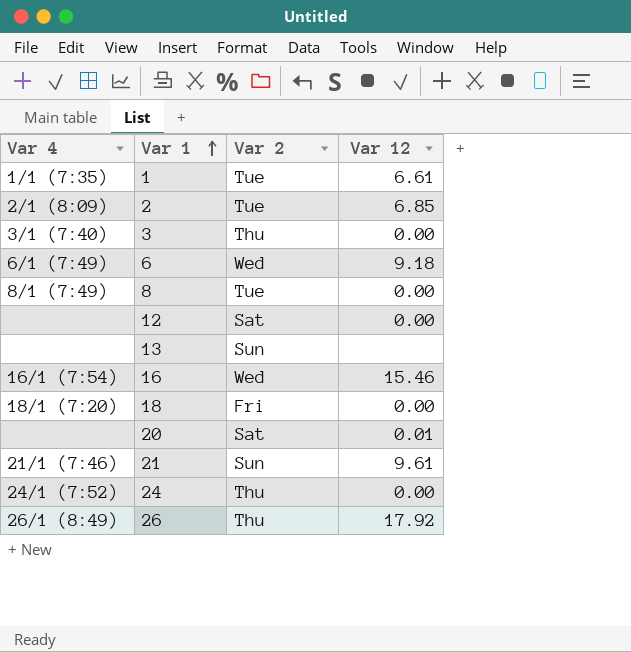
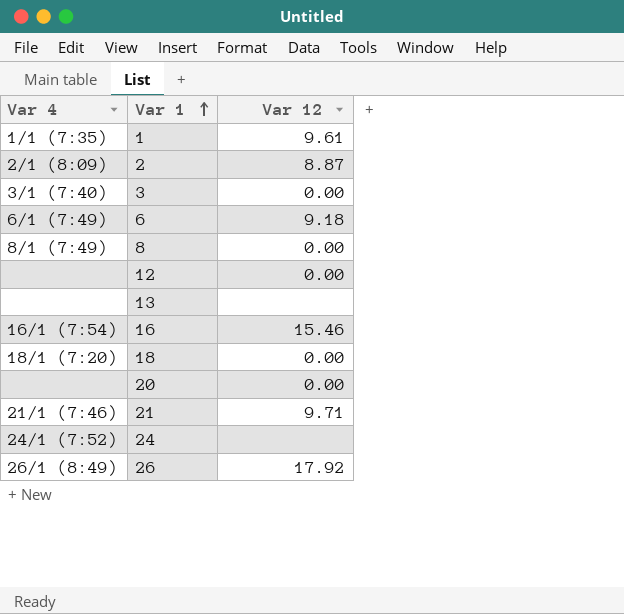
column Var 2 | position: 3 -> none
1 | Var 12: 6.61 -> 9.61
2 | Var 12: 6.85 -> 8.87
20 | Var 12: 0.01 -> 0.00
21 | Var 12: 9.61 -> 9.71
24 | Var 12: 0.00 -> none

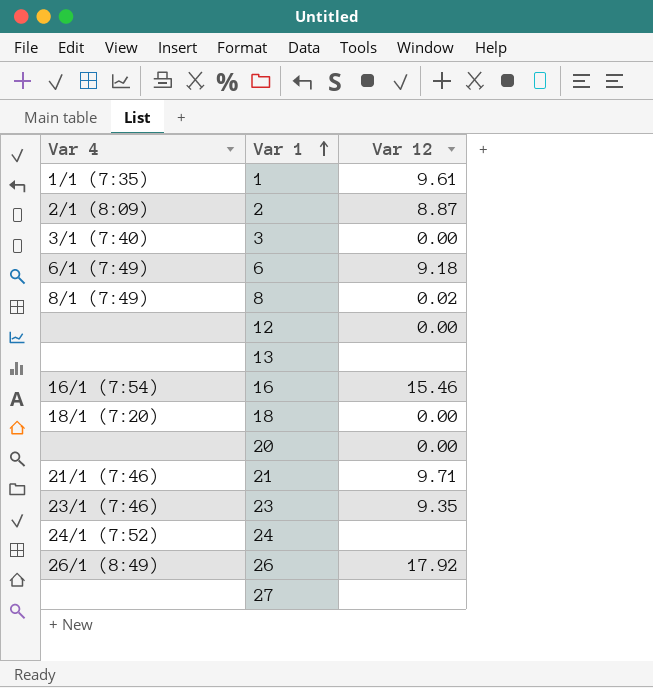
8 | Var 12: 0.00 -> 0.02
row 23: none -> 23/1 (7:46) | 9.35
row 27: none -> none | none

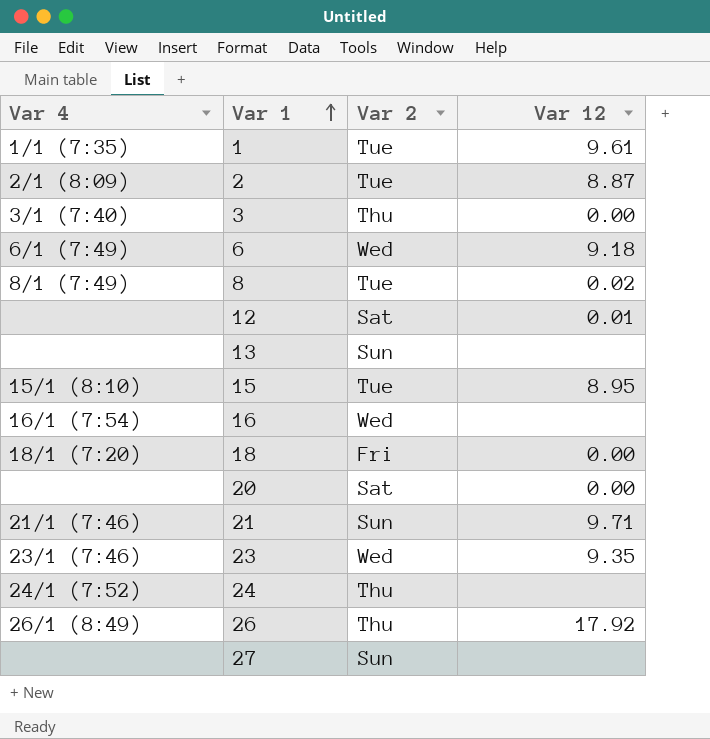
column Var 2 | position: none -> 3
12 | Var 12: 0.00 -> 0.01
row 15: none -> 15/1 (8:10) | Tue | 8.95
16 | Var 12: 15.46 -> none

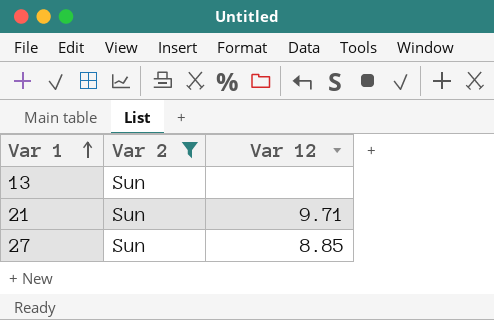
filter: none -> Var 2 = Sun
column Var 4 | position: 1 -> none
27 | Var 12: none -> 8.85

